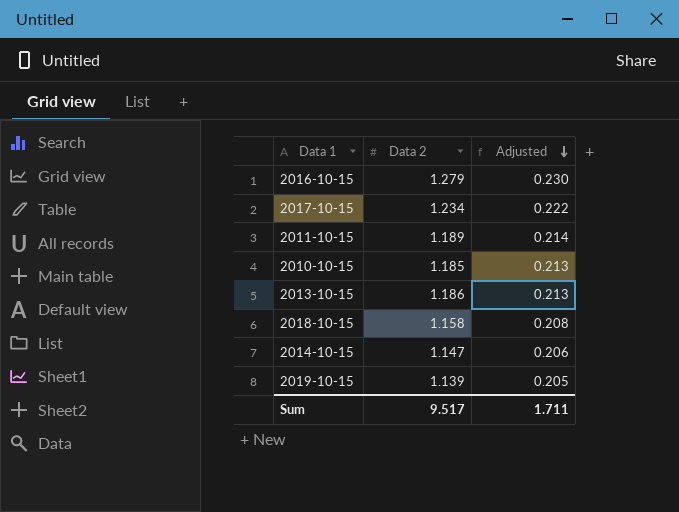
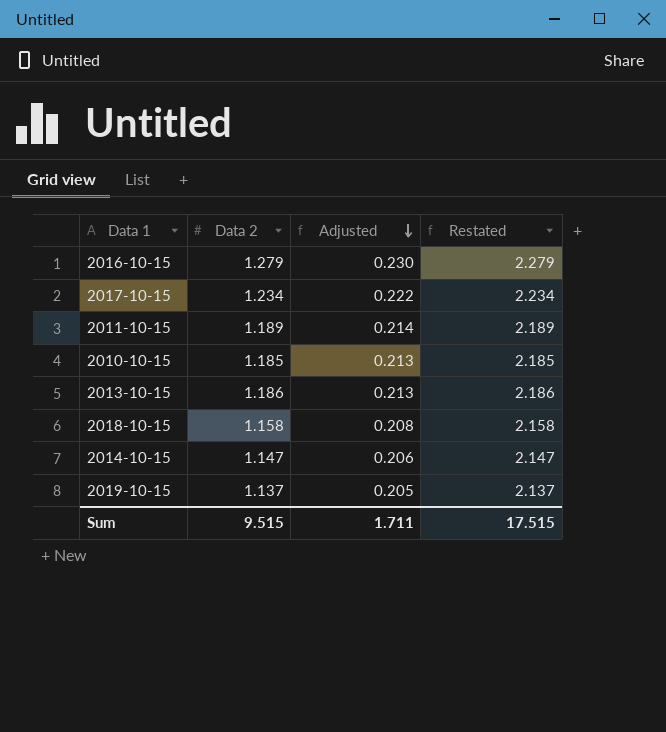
column Restated | formula: none -> [Data 2] + 1
2019-10-15 | Data 2: 1.139 -> 1.137
Sum | Data 2: 9.517 -> 9.515

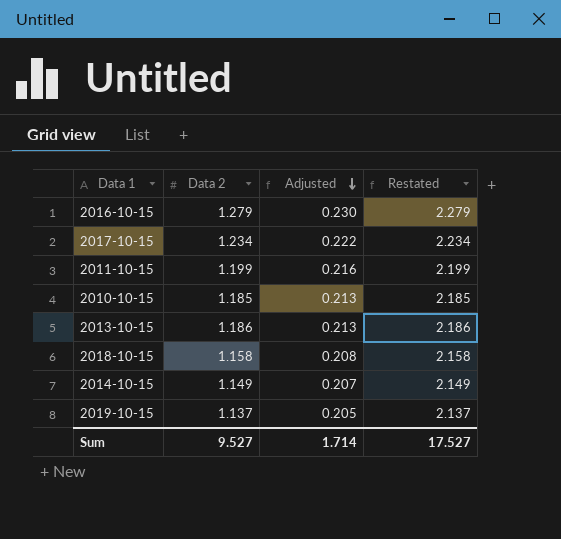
2011-10-15 | Data 2: 1.189 -> 1.199
2011-10-15 | Adjusted: 0.214 -> 0.216
2011-10-15 | Restated: 2.189 -> 2.199
2014-10-15 | Data 2: 1.147 -> 1.149
2014-10-15 | Adjusted: 0.206 -> 0.207
2014-10-15 | Restated: 2.147 -> 2.149
Sum | Data 2: 9.515 -> 9.527
Sum | Adjusted: 1.711 -> 1.714
Sum | Restated: 17.515 -> 17.527

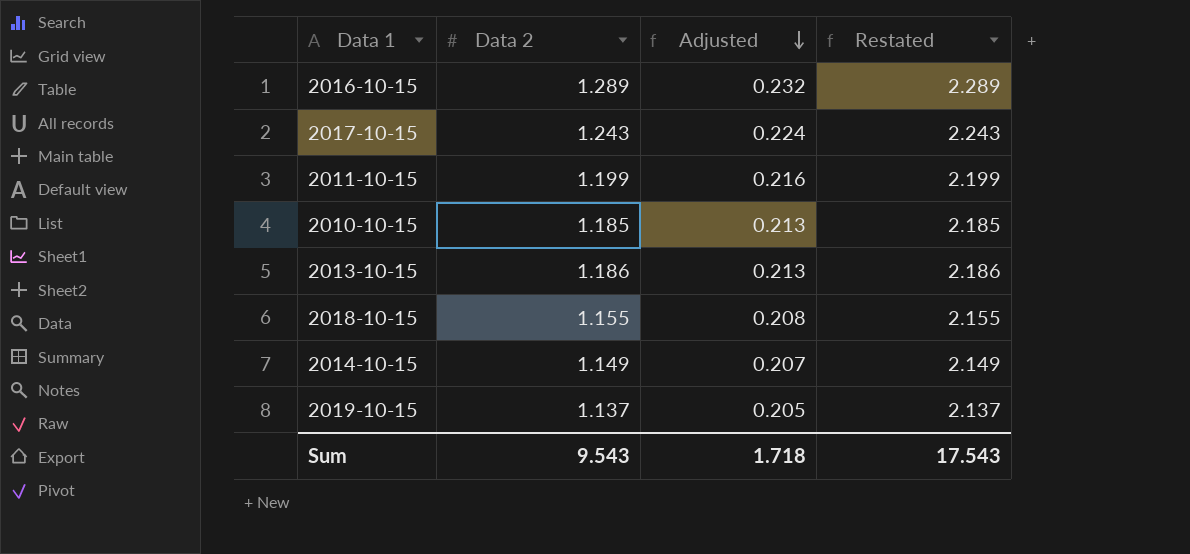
2016-10-15 | Data 2: 1.279 -> 1.289
2016-10-15 | Adjusted: 0.230 -> 0.232
2016-10-15 | Restated: 2.279 -> 2.289
2017-10-15 | Data 2: 1.234 -> 1.243
2017-10-15 | Adjusted: 0.222 -> 0.224
2017-10-15 | Restated: 2.234 -> 2.243
2018-10-15 | Data 2: 1.158 -> 1.155
2018-10-15 | Restated: 2.158 -> 2.155
Sum | Data 2: 9.527 -> 9.543
Sum | Adjusted: 1.714 -> 1.718
Sum | Restated: 17.527 -> 17.543

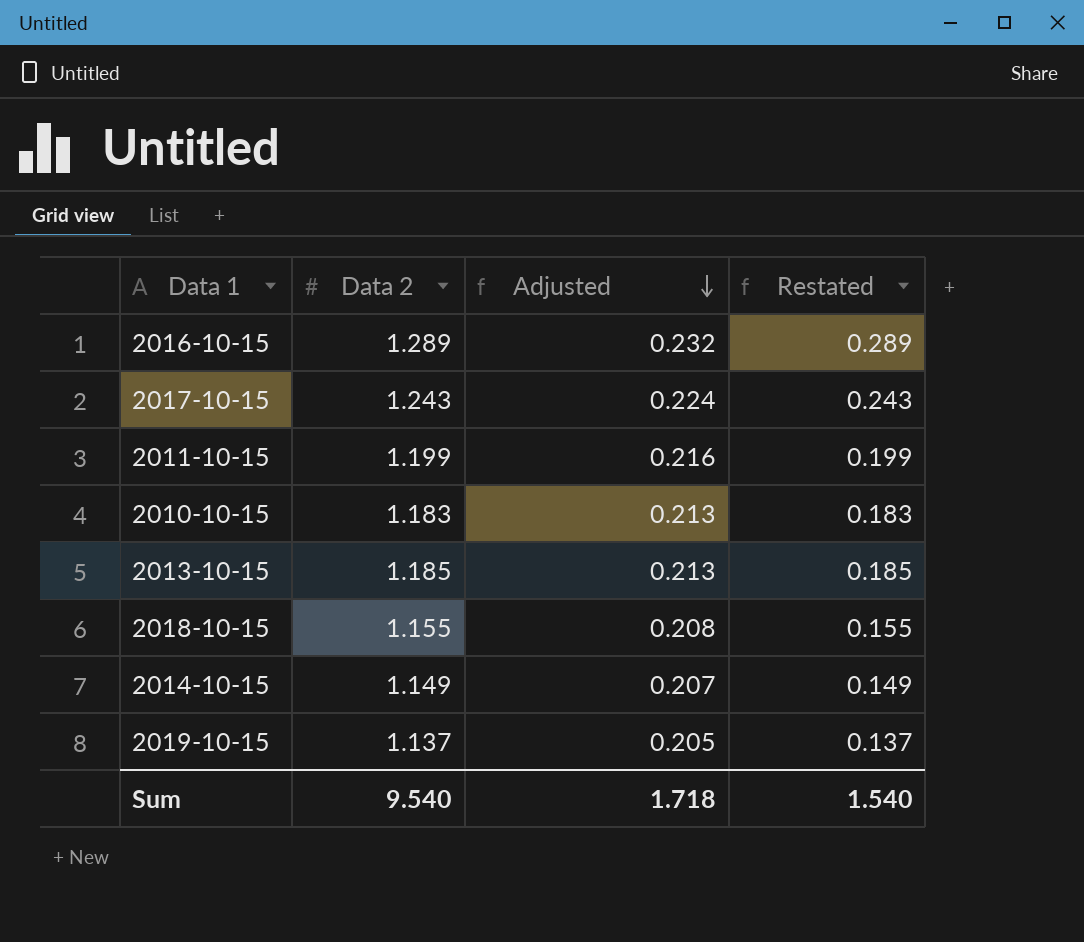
column Restated | formula: [Data 2] + 1 -> [Data 2] - 1
2010-10-15 | Data 2: 1.185 -> 1.183
2013-10-15 | Data 2: 1.186 -> 1.185
Sum | Data 2: 9.543 -> 9.540
Sum | Restated: 17.543 -> 1.540

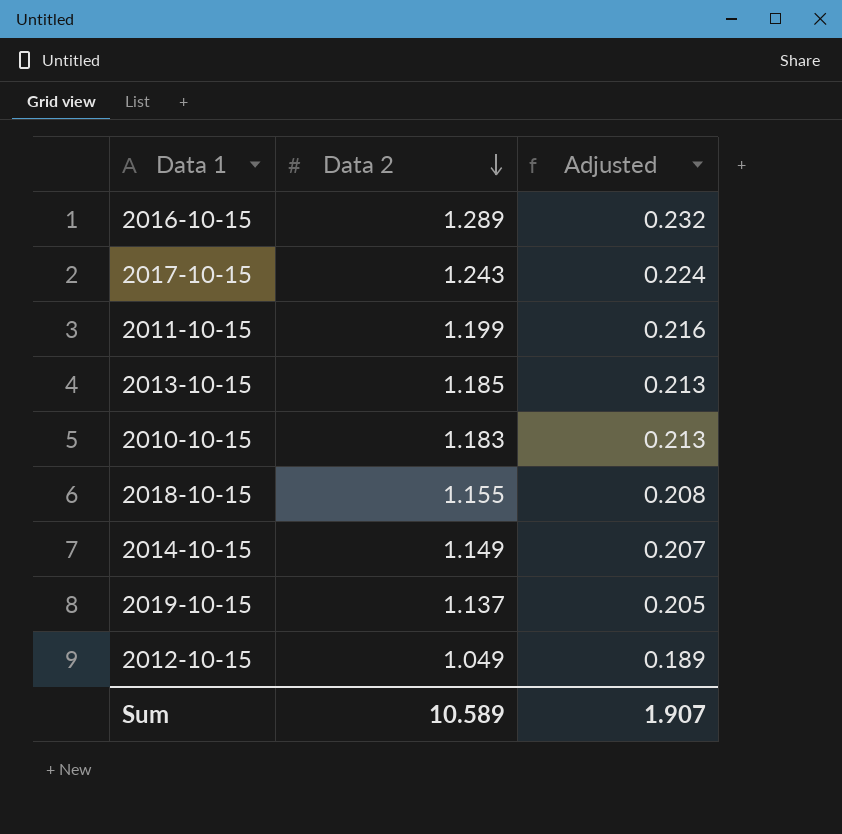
row order: Adjusted descending -> Data 2 descending
column Restated | formula: [Data 2] - 1 -> none
row 2012-10-15: none -> 1.049 | 0.189
Sum | Data 2: 9.540 -> 10.589
Sum | Adjusted: 1.718 -> 1.907

